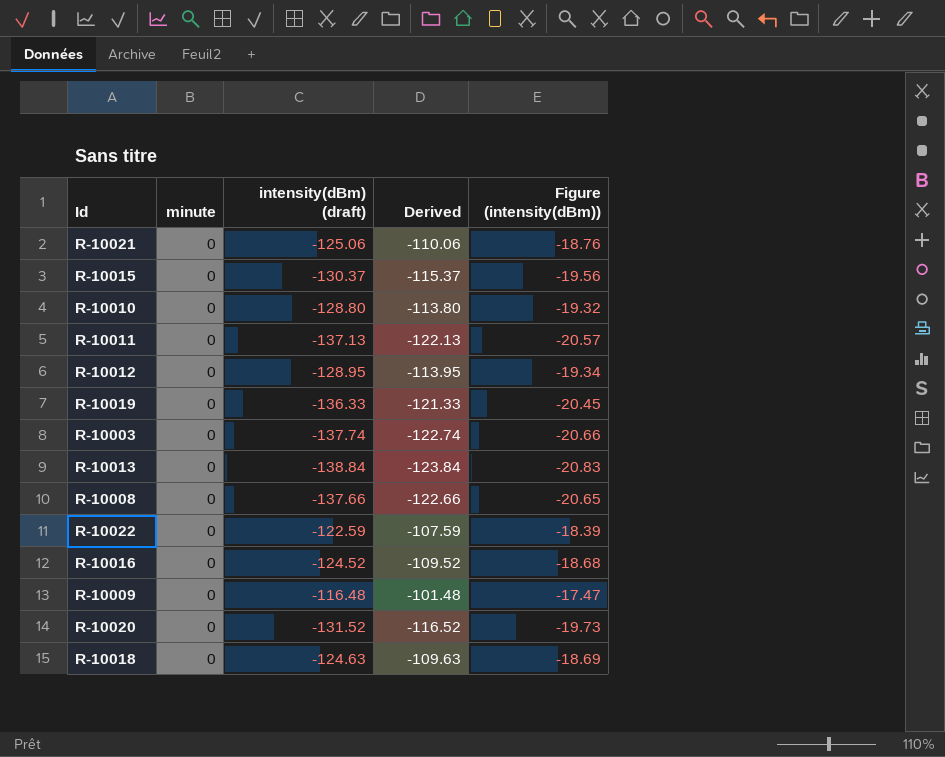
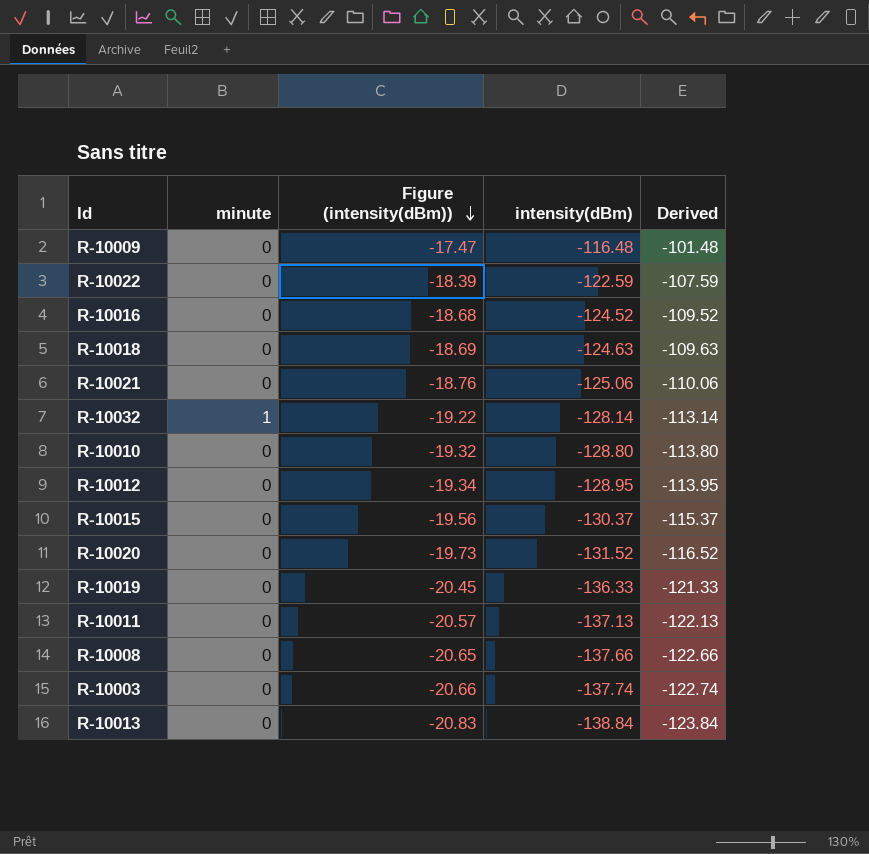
row order: none -> Figure (intensity(dBm)) descending
column Figure (intensity(dBm)) | position: 5 -> 3
column name: intensity(dBm) (draft) -> intensity(dBm)
row R-10032: none -> 1 | -19.22 | -128.14 | -113.14

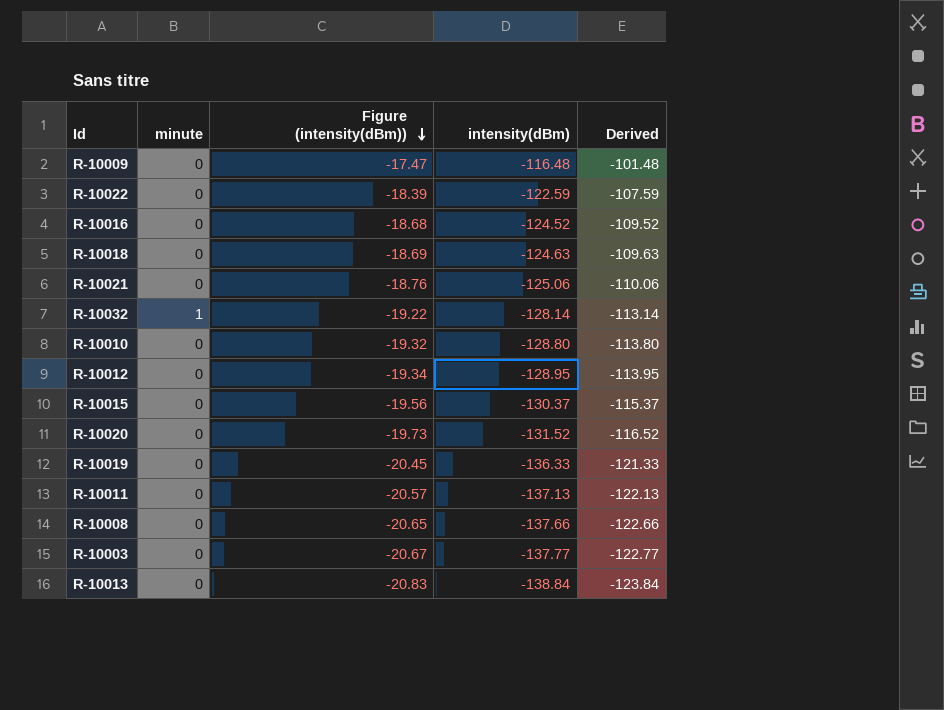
R-10003 | Figure (intensity(dBm)): -20.66 -> -20.67
R-10003 | intensity(dBm): -137.74 -> -137.77
R-10003 | Derived: -122.74 -> -122.77

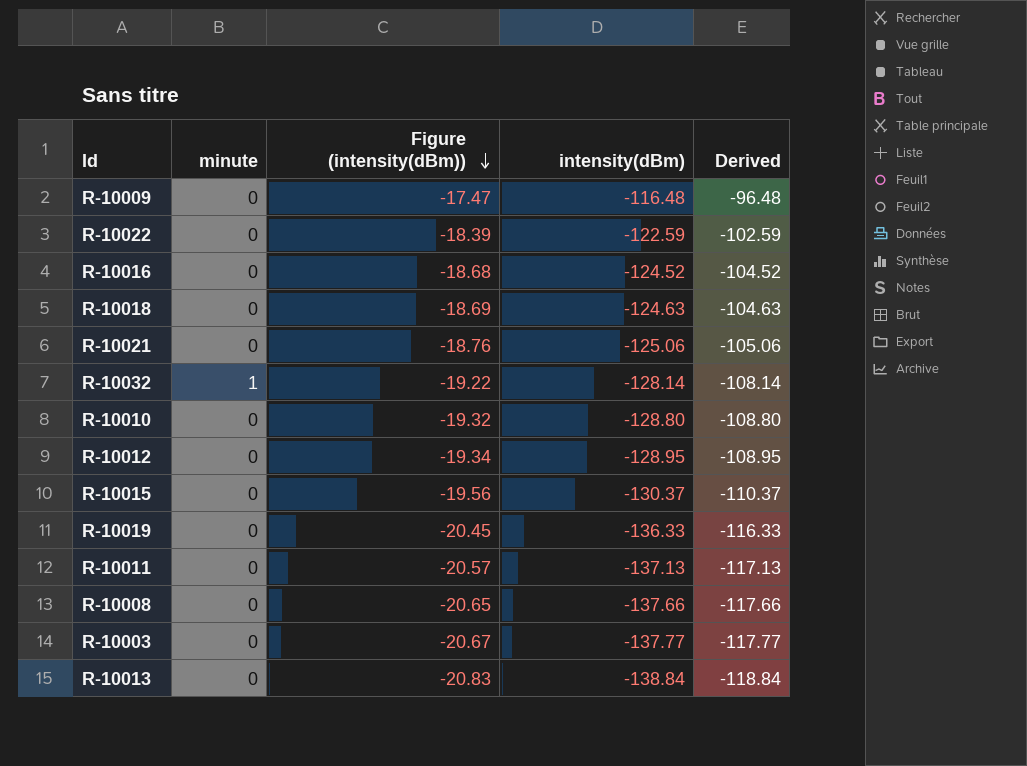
column Derived | formula: [intensity(dBm)] + 15 -> [intensity(dBm)] + 20
row R-10020: 0 | -19.73 | -131.52 | -116.52 -> none

